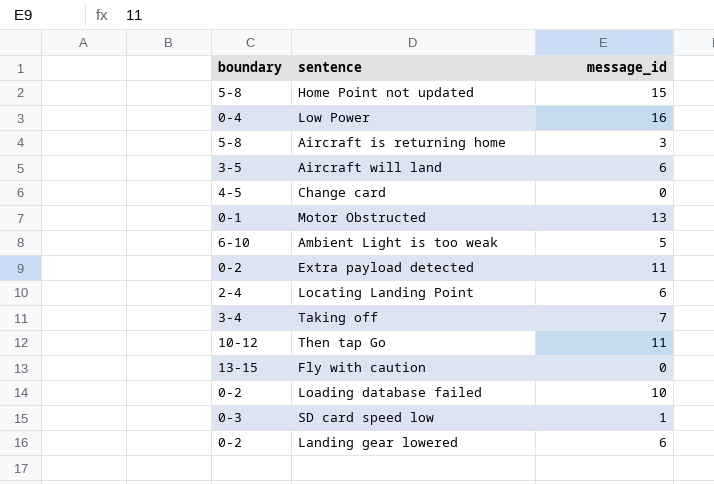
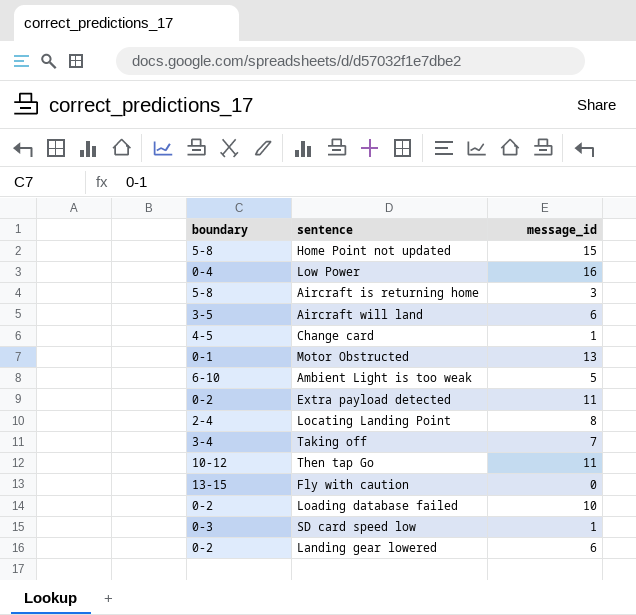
Change card | message_id: 0 -> 1
Locating Landing Point | message_id: 6 -> 8

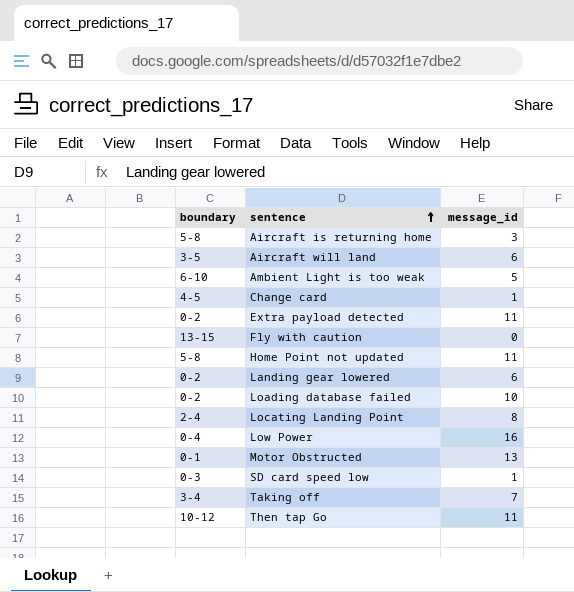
row order: none -> sentence ascending
Home Point not updated | message_id: 15 -> 11

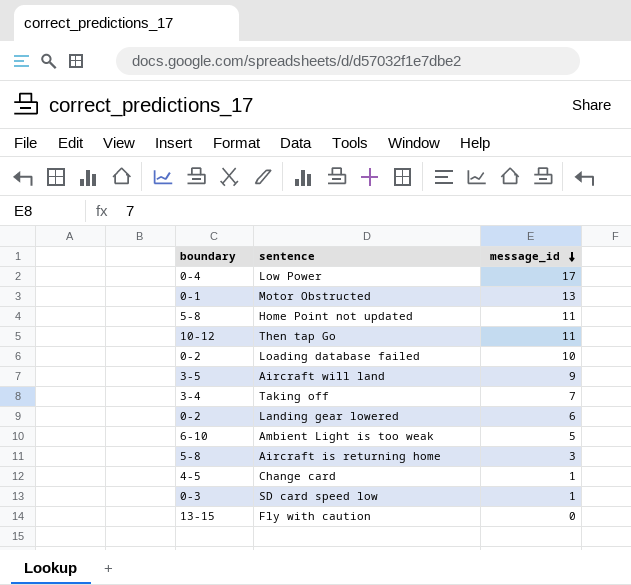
row order: sentence ascending -> message_id descending
row Extra payload detected: 0-2 | 11 -> none
row Locating Landing Point: 2-4 | 8 -> none
Low Power | message_id: 16 -> 17
Aircraft will land | message_id: 6 -> 9

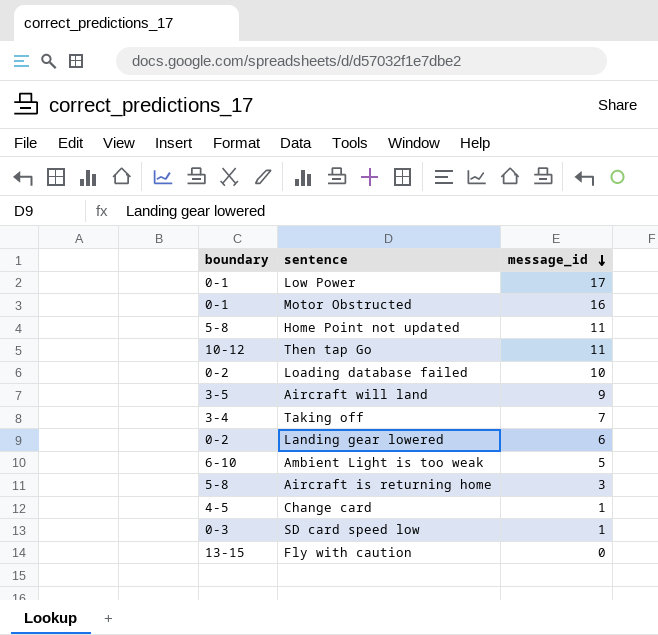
Low Power | boundary: 0-4 -> 0-1
Motor Obstructed | message_id: 13 -> 16

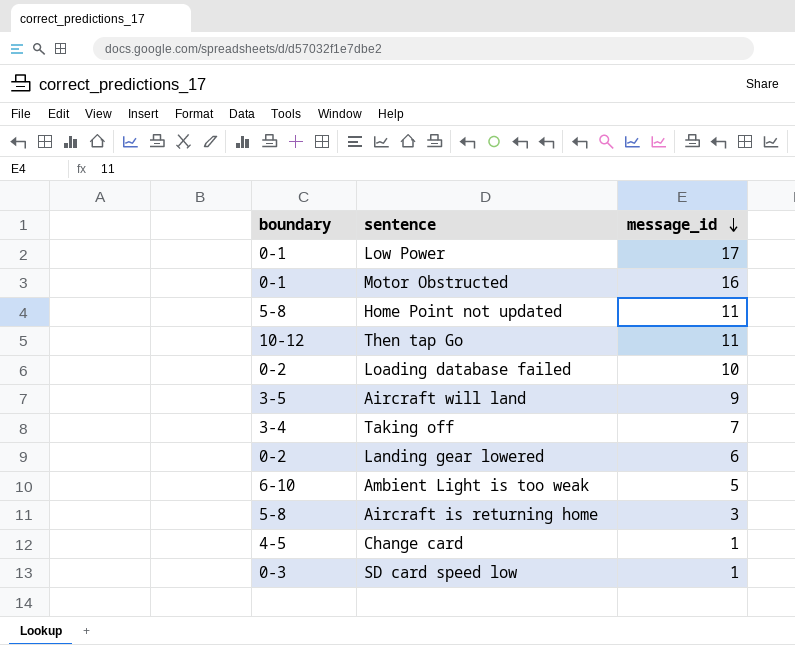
row Fly with caution: 13-15 | 0 -> none

